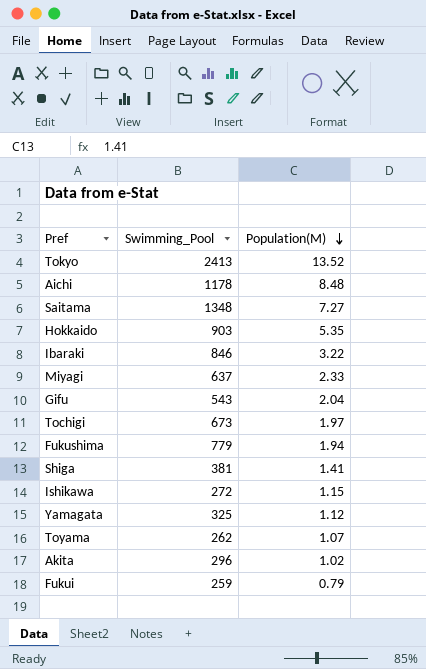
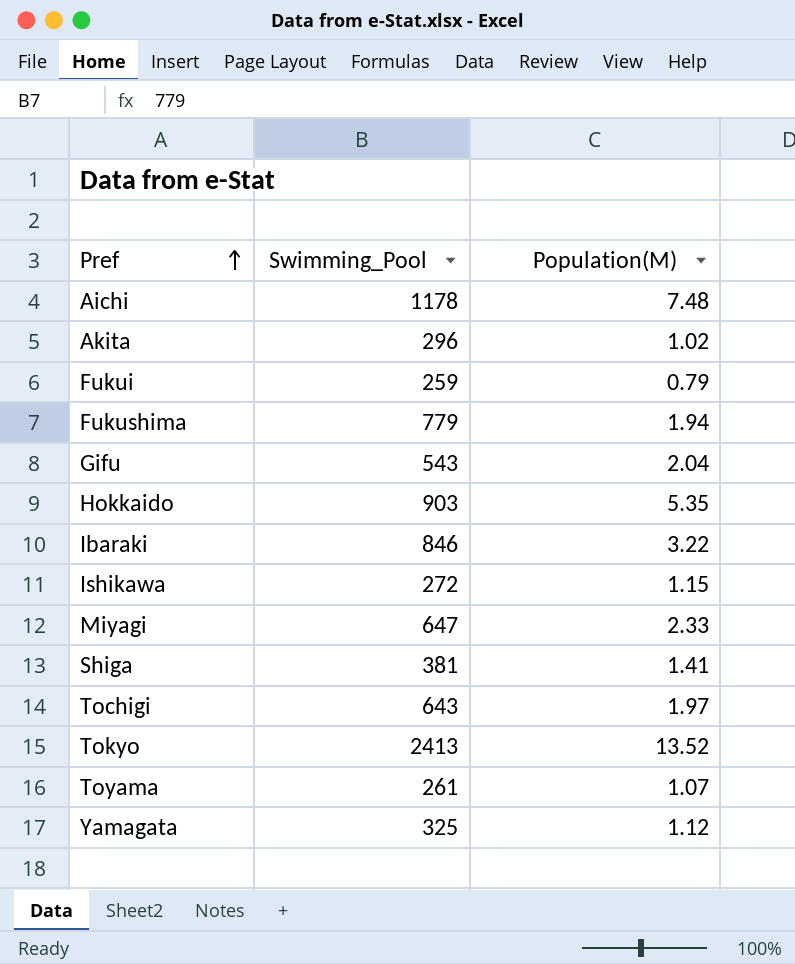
row order: Population(M) descending -> Pref ascending
row Saitama: 1348 | 7.27 -> none
Aichi | Population(M): 8.48 -> 7.48
Miyagi | Swimming_Pool: 637 -> 647
Tochigi | Swimming_Pool: 673 -> 643
Toyama | Swimming_Pool: 262 -> 261

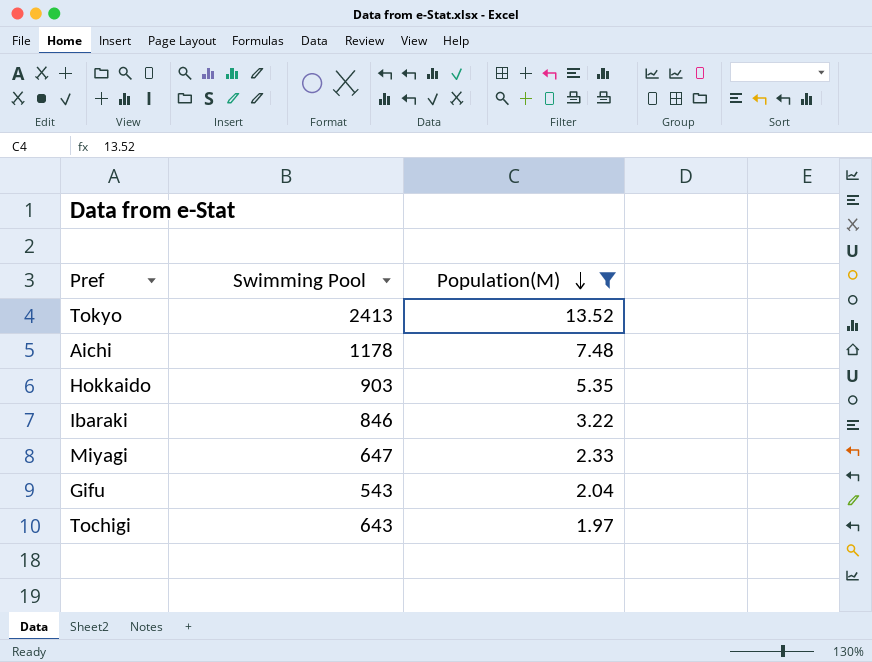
filter: none -> Population(M) >= 1.97
row order: Pref ascending -> Population(M) descending
column name: Swimming_Pool -> Swimming Pool

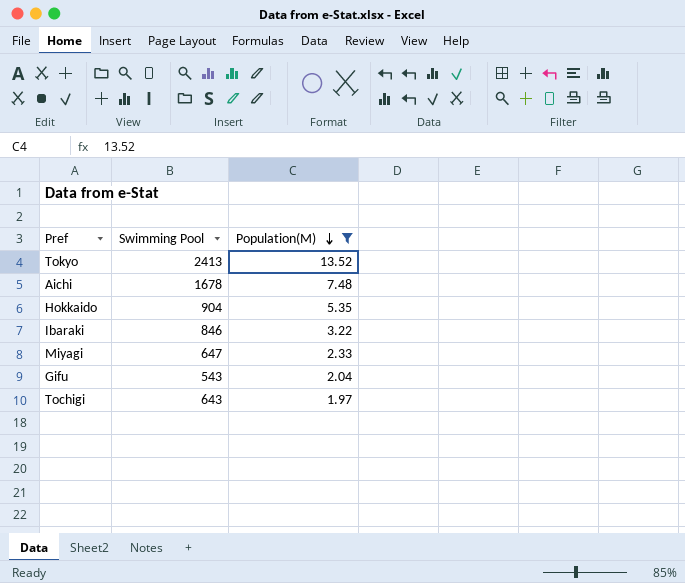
Aichi | Swimming Pool: 1178 -> 1678
Hokkaido | Swimming Pool: 903 -> 904

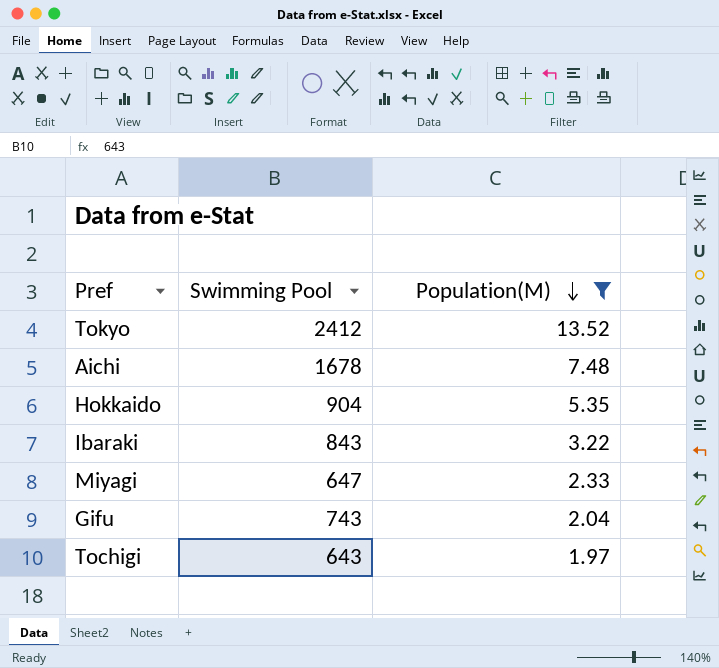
Tokyo | Swimming Pool: 2413 -> 2412
Ibaraki | Swimming Pool: 846 -> 843
Gifu | Swimming Pool: 543 -> 743

